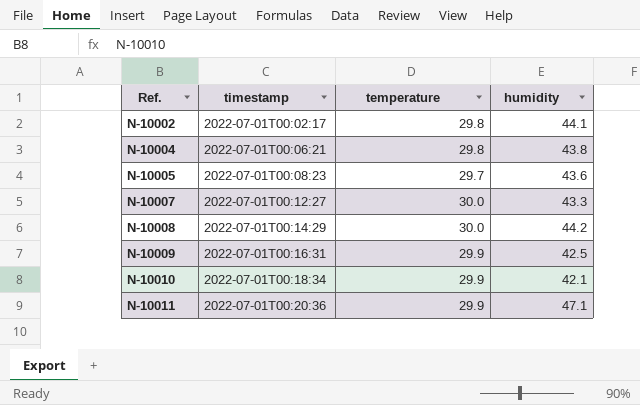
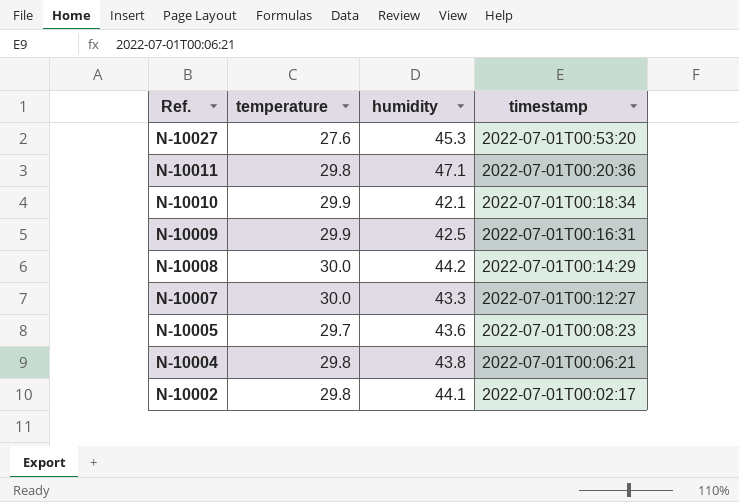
row order: Ref. ascending -> Ref. descending
column timestamp | position: 2 -> 4
row N-10027: none -> 27.6 | 45.3 | 2022-07-01T00:53:20
N-10011 | temperature: 29.9 -> 29.8

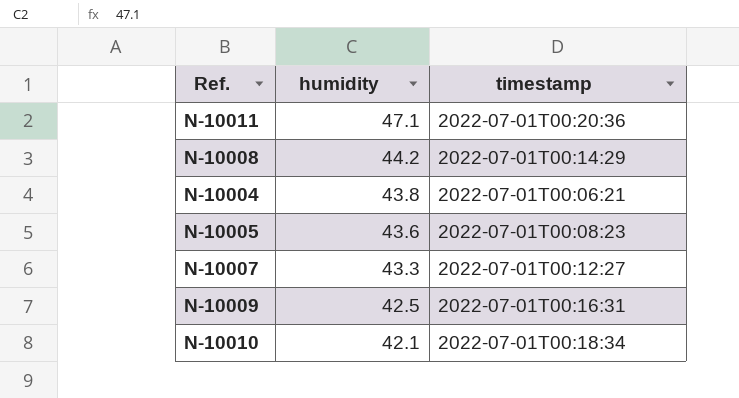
row order: Ref. descending -> humidity descending
column temperature | position: 2 -> none
row N-10027: 27.6 | 45.3 | 2022-07-01T00:53:20 -> none
row N-10002: 29.8 | 44.1 | 2022-07-01T00:02:17 -> none

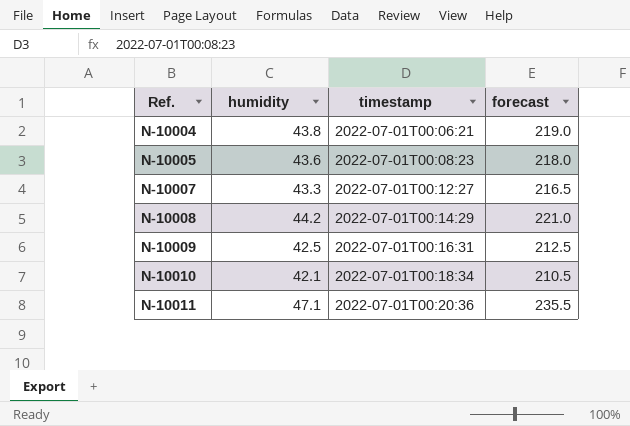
row order: humidity descending -> Ref. ascending
column forecast | formula: none -> [humidity] * 5

